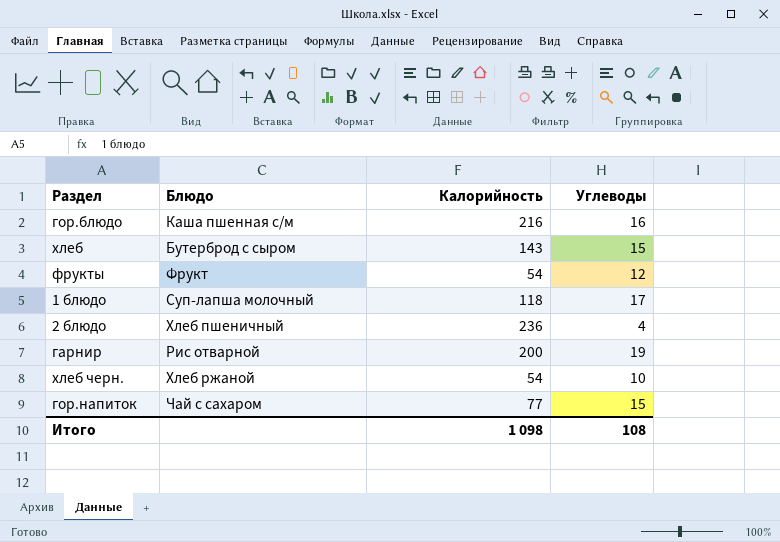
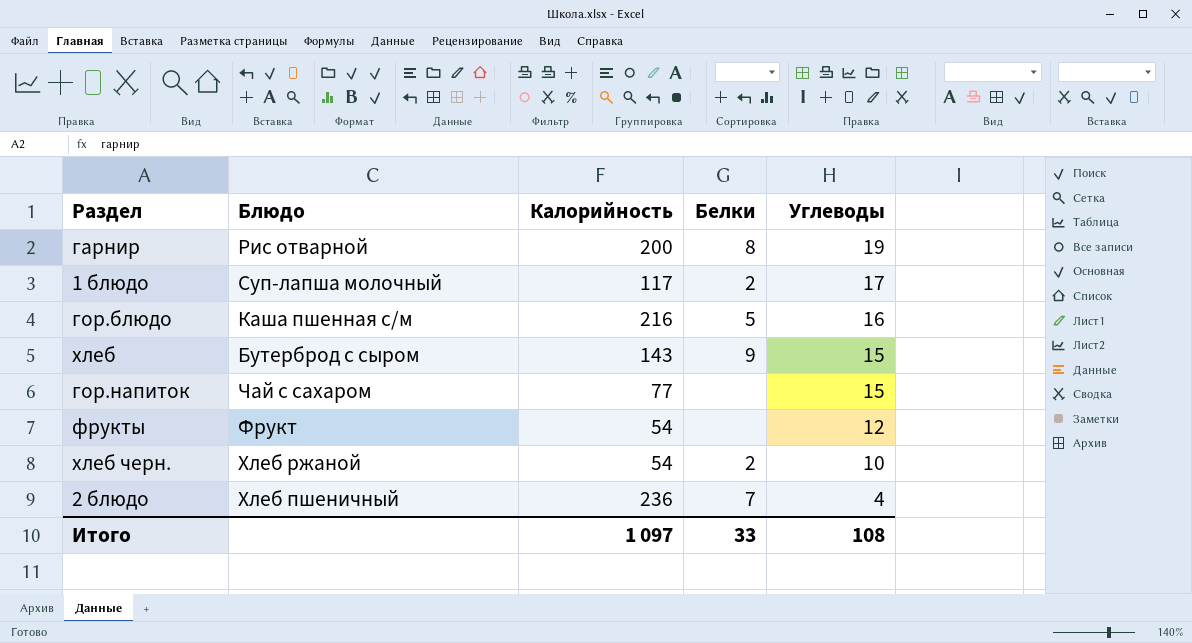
row order: none -> Углеводы descending
column Белки | position: none -> 4
1 блюдо | Калорийность: 118 -> 117
Итого | Калорийность: 1 098 -> 1 097

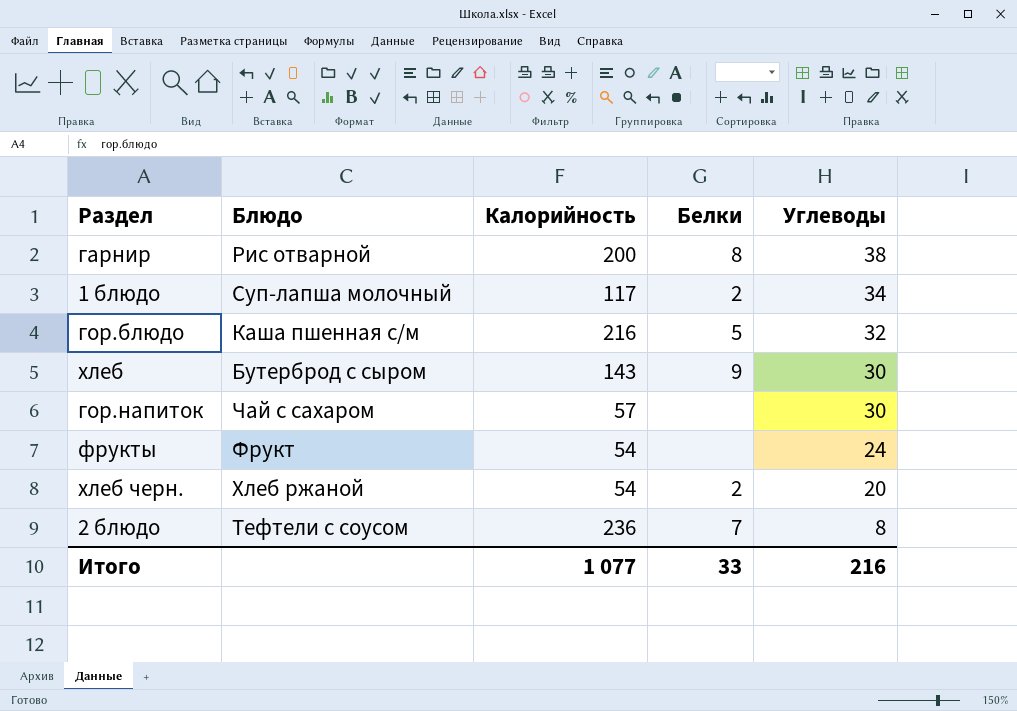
гарнир | Углеводы: 19 -> 38
1 блюдо | Углеводы: 17 -> 34
гор.блюдо | Углеводы: 16 -> 32
хлеб | Углеводы: 15 -> 30
гор.напиток | Калорийность: 77 -> 57
гор.напиток | Углеводы: 15 -> 30
фрукты | Углеводы: 12 -> 24
хлеб черн. | Углеводы: 10 -> 20
2 блюдо | Блюдо: Хлеб пшеничный -> Тефтели с соусом
2 блюдо | Углеводы: 4 -> 8
Итого | Калорийность: 1 097 -> 1 077
Итого | Углеводы: 108 -> 216

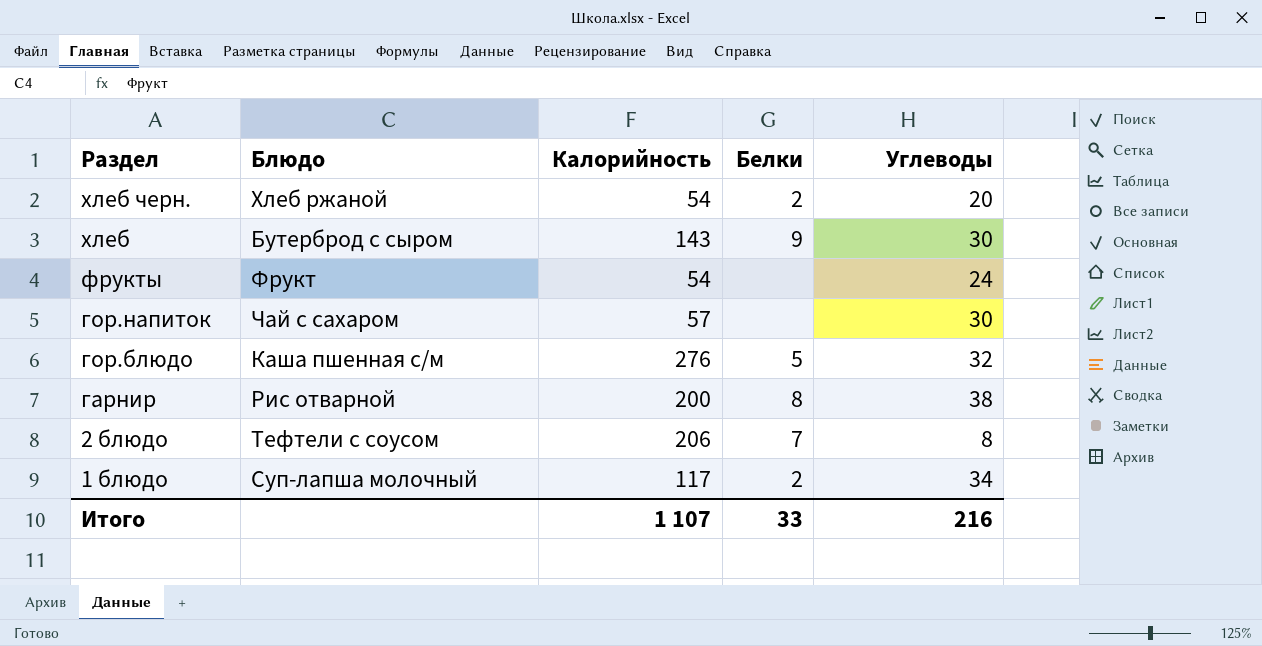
row order: Углеводы descending -> Раздел descending
гор.блюдо | Калорийность: 216 -> 276
2 блюдо | Калорийность: 236 -> 206
Итого | Калорийность: 1 077 -> 1 107

